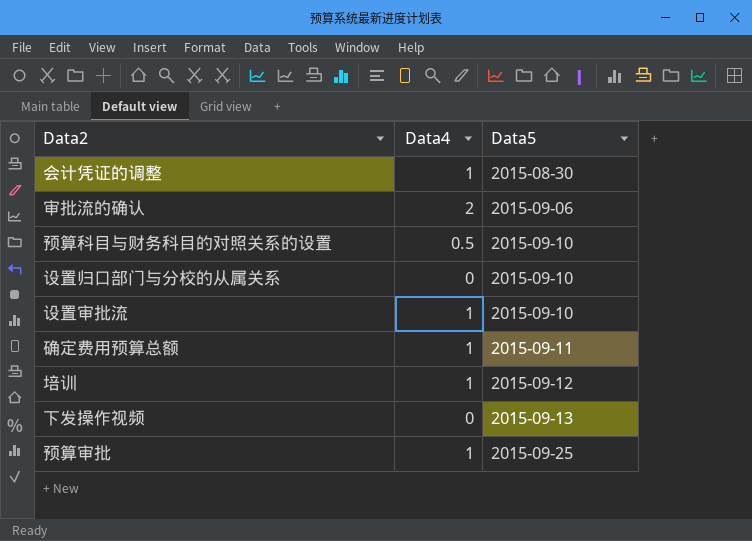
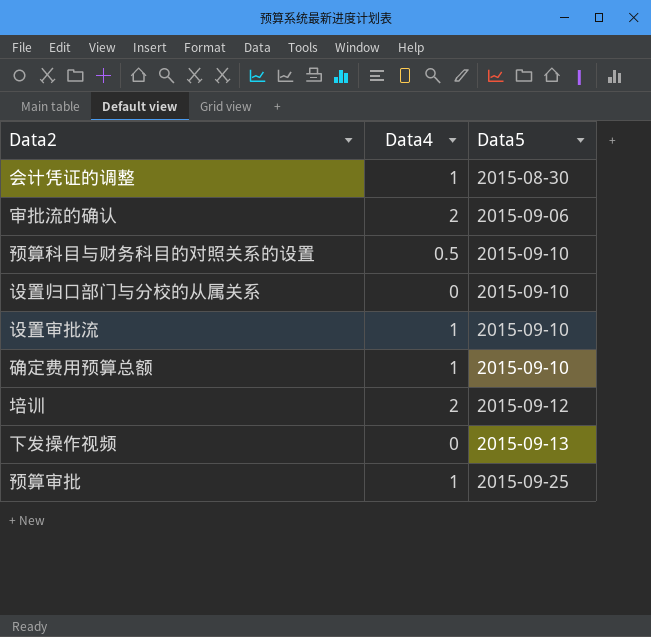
确定费用预算总额 | Data5: 2015-09-11 -> 2015-09-10
培训 | Data4: 1 -> 2

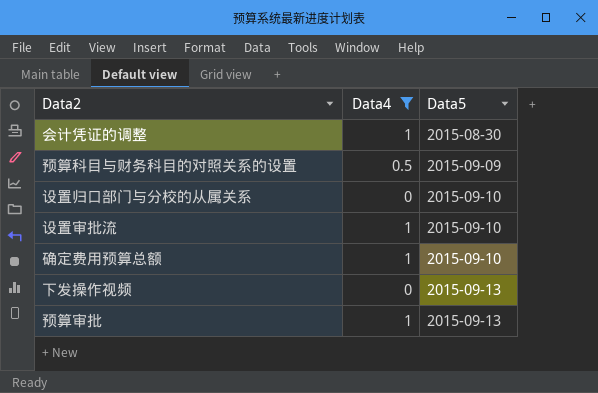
filter: none -> Data4 != 2
预算科目与财务科目的对照关系的设置 | Data5: 2015-09-10 -> 2015-09-09
预算审批 | Data5: 2015-09-25 -> 2015-09-13

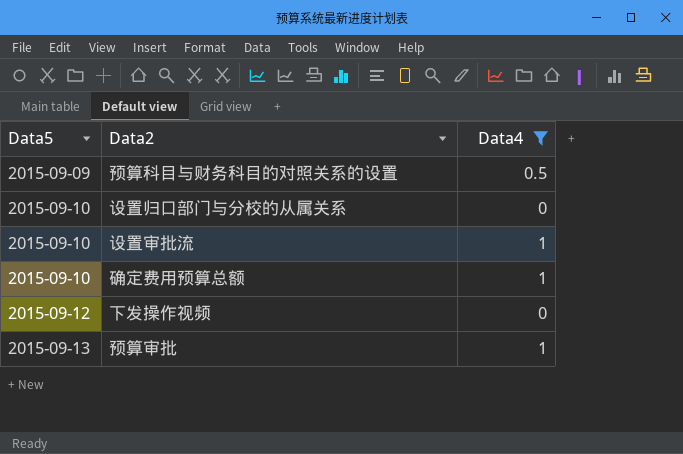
column Data5 | position: 3 -> 1
row 会计凭证的调整: 1 | 2015-08-30 -> none
下发操作视频 | Data5: 2015-09-13 -> 2015-09-12

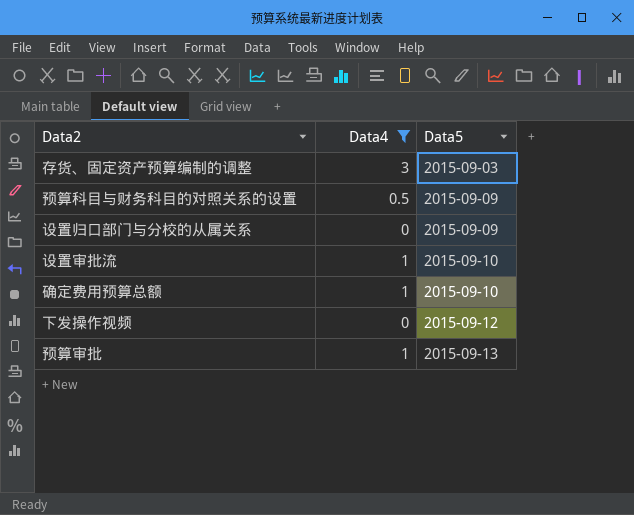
column Data5 | position: 1 -> 3
row 存货、固定资产预算编制的调整: none -> 3 | 2015-09-03
设置归口部门与分校的从属关系 | Data5: 2015-09-10 -> 2015-09-09

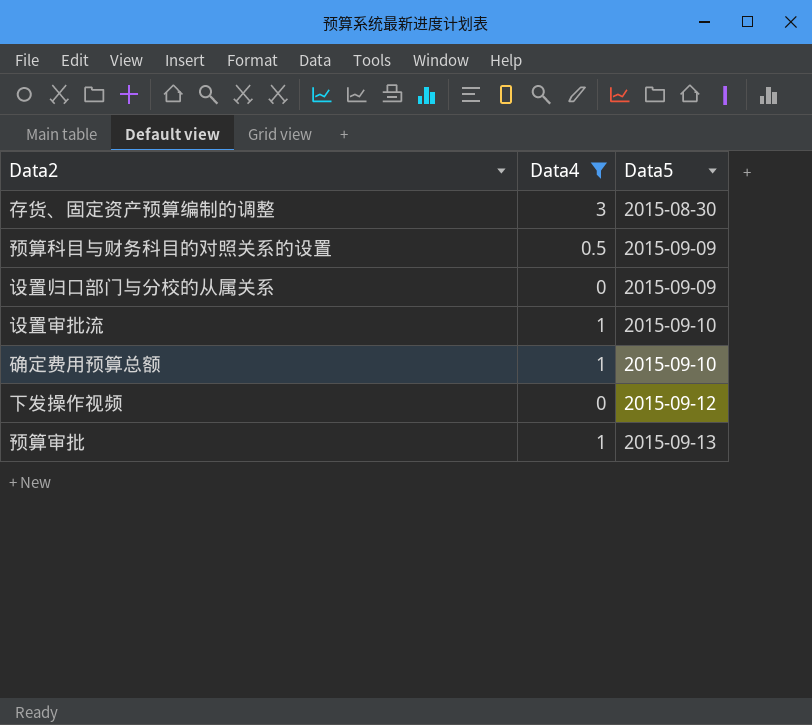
存货、固定资产预算编制的调整 | Data5: 2015-09-03 -> 2015-08-30

